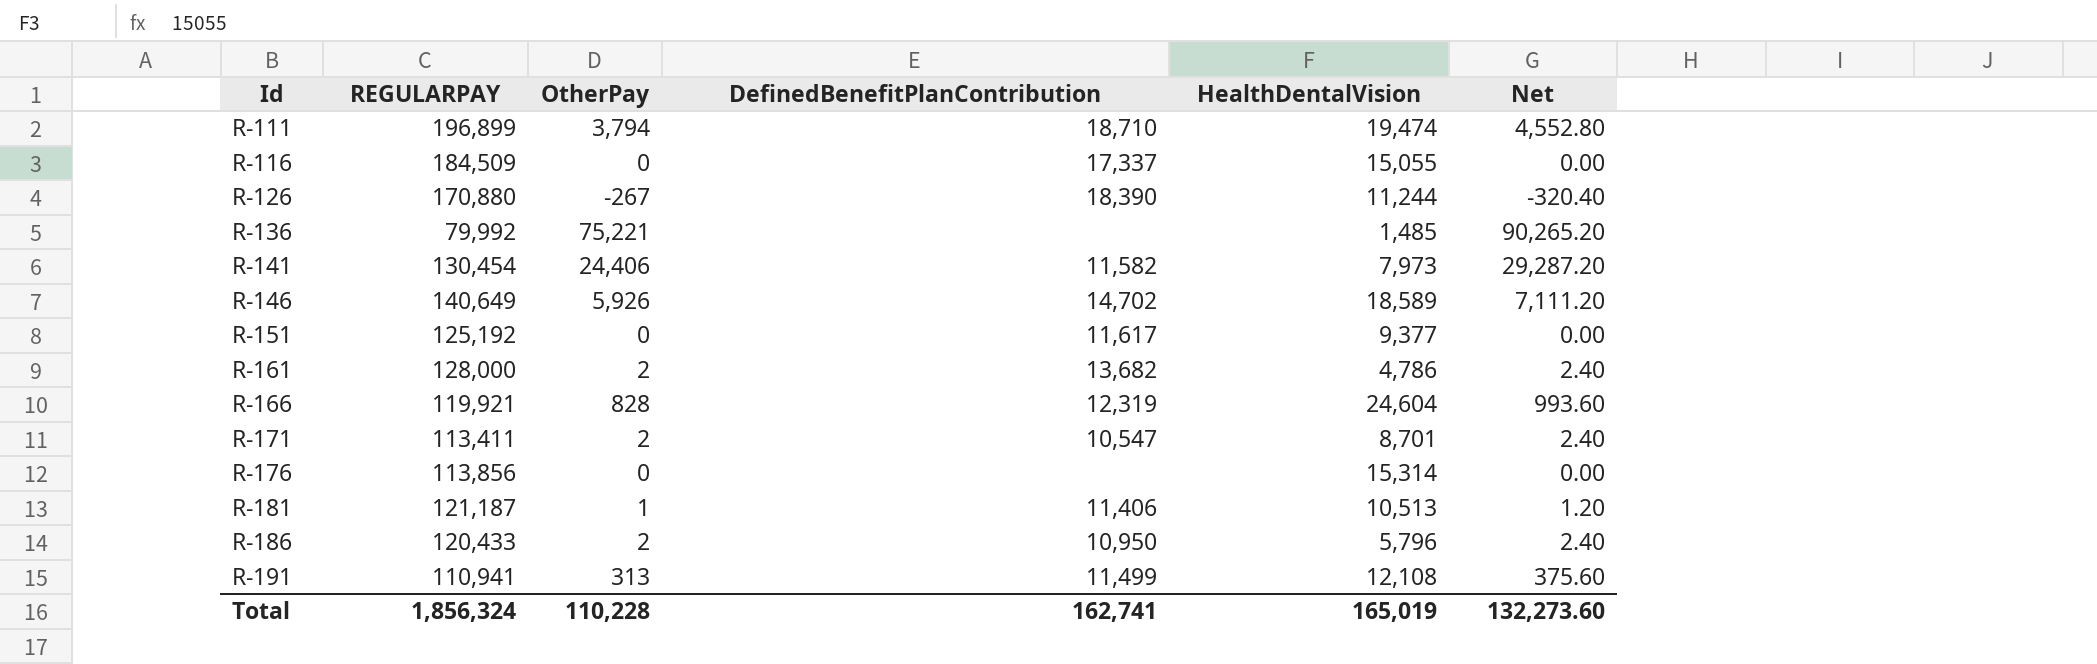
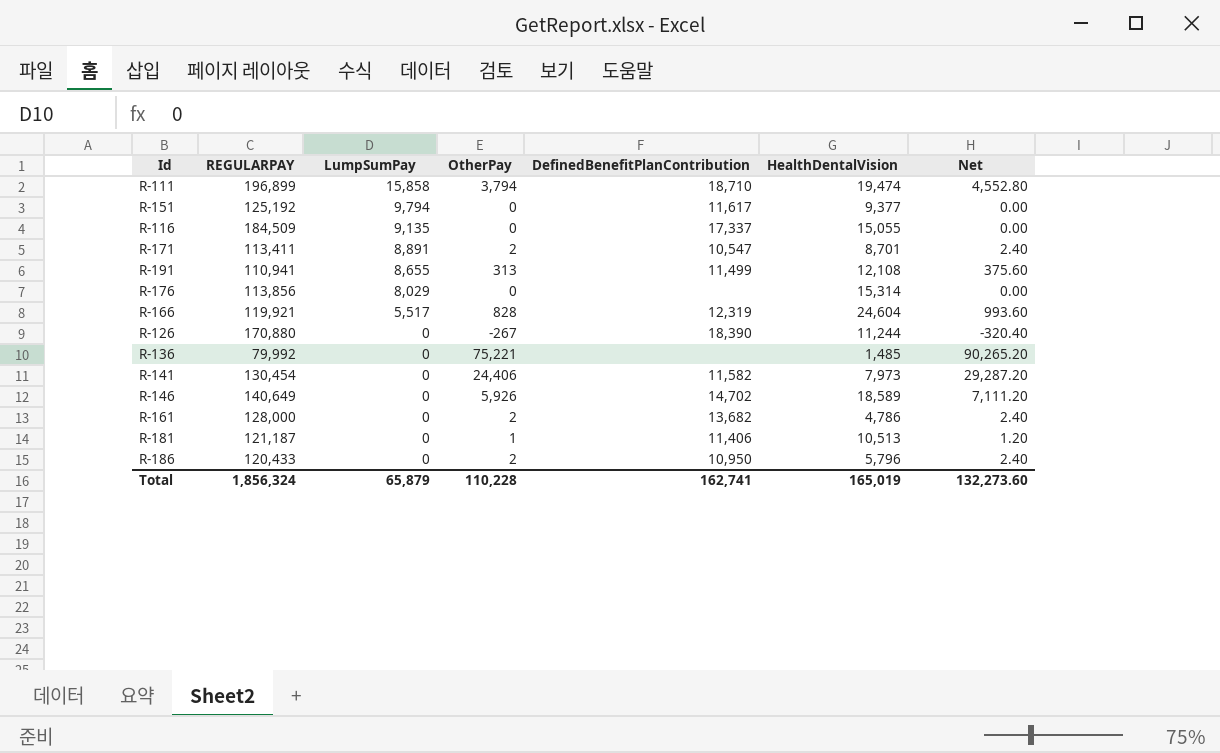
row order: Id ascending -> LumpSumPay descending
column LumpSumPay | position: none -> 3

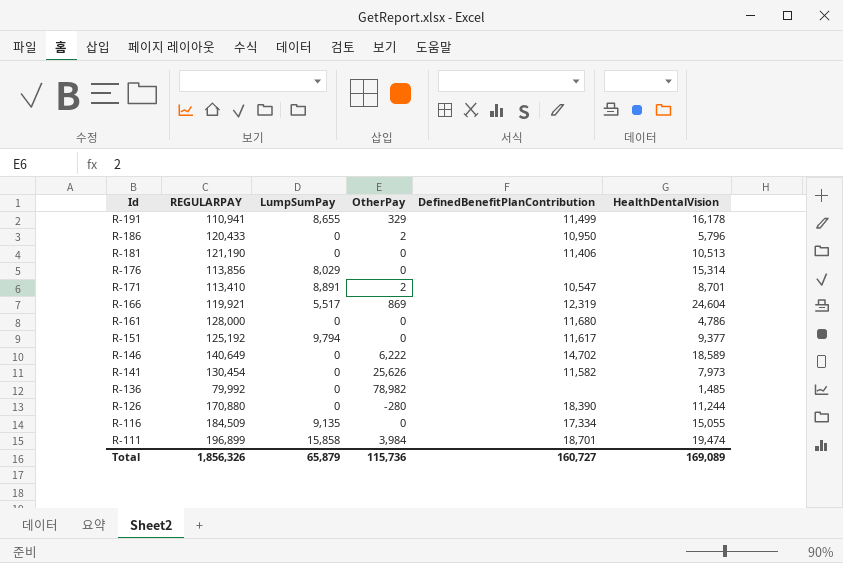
row order: LumpSumPay descending -> Id descending
column Net | formula: [OtherPay] * 1.2 -> none
R-191 | OtherPay: 313 -> 329
R-191 | HealthDentalVision: 12,108 -> 16,178
R-181 | REGULARPAY: 121,187 -> 121,190
R-181 | OtherPay: 1 -> 0
R-171 | REGULARPAY: 113,411 -> 113,410
R-166 | OtherPay: 828 -> 869
R-161 | OtherPay: 2 -> 0
R-161 | DefinedBenefitPlanContribution: 13,682 -> 11,680
R-146 | OtherPay: 5,926 -> 6,222
R-141 | OtherPay: 24,406 -> 25,626
R-136 | OtherPay: 75,221 -> 78,982
R-126 | OtherPay: -267 -> -280
R-116 | DefinedBenefitPlanContribution: 17,337 -> 17,334
R-111 | OtherPay: 3,794 -> 3,984
R-111 | DefinedBenefitPlanContribution: 18,710 -> 18,701
Total | REGULARPAY: 1,856,324 -> 1,856,326
Total | OtherPay: 110,228 -> 115,736
Total | DefinedBenefitPlanContribution: 162,741 -> 160,727
Total | HealthDentalVision: 165,019 -> 169,089

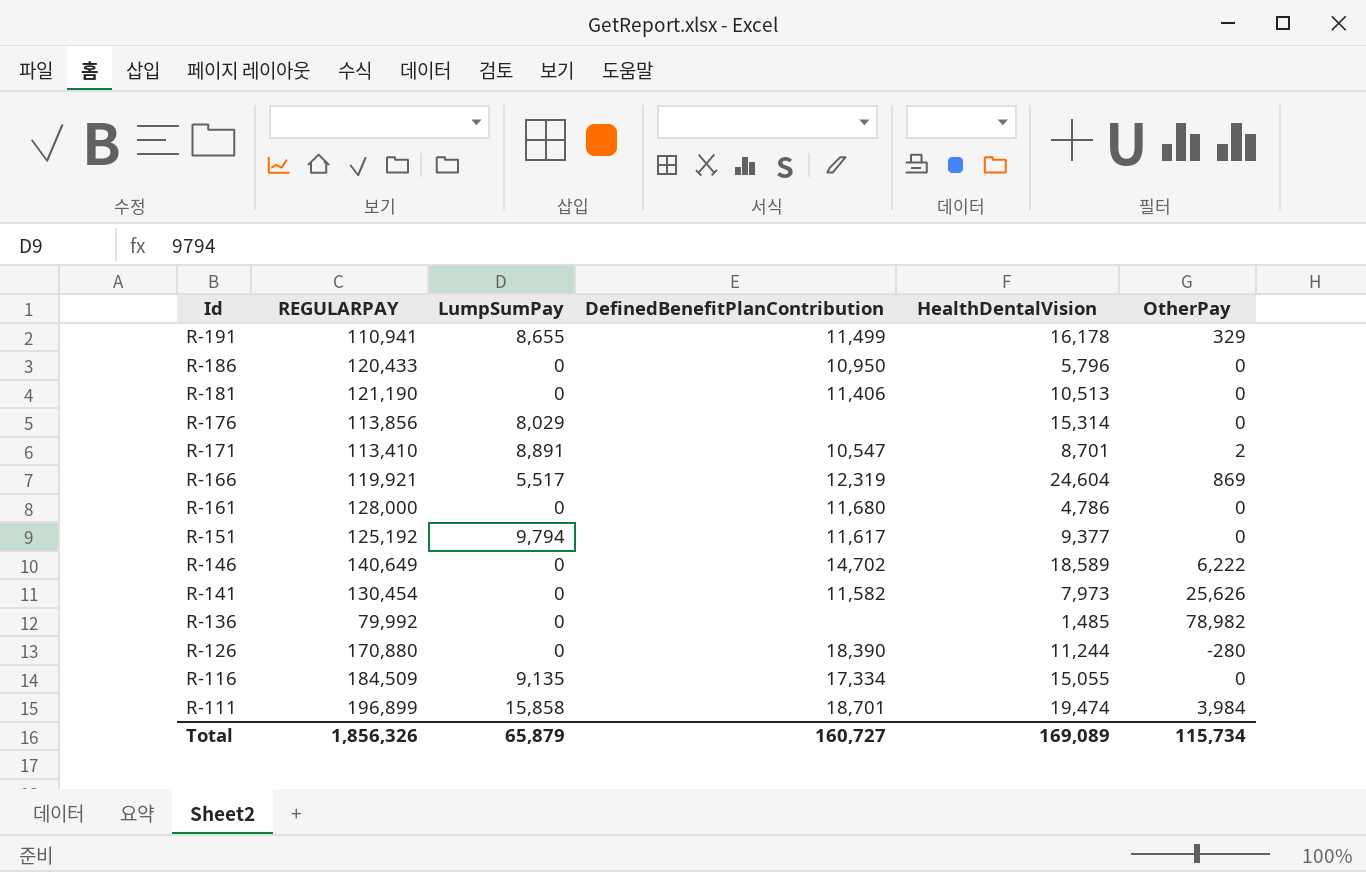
column OtherPay | position: 4 -> 6
R-186 | OtherPay: 2 -> 0
Total | OtherPay: 115,736 -> 115,734

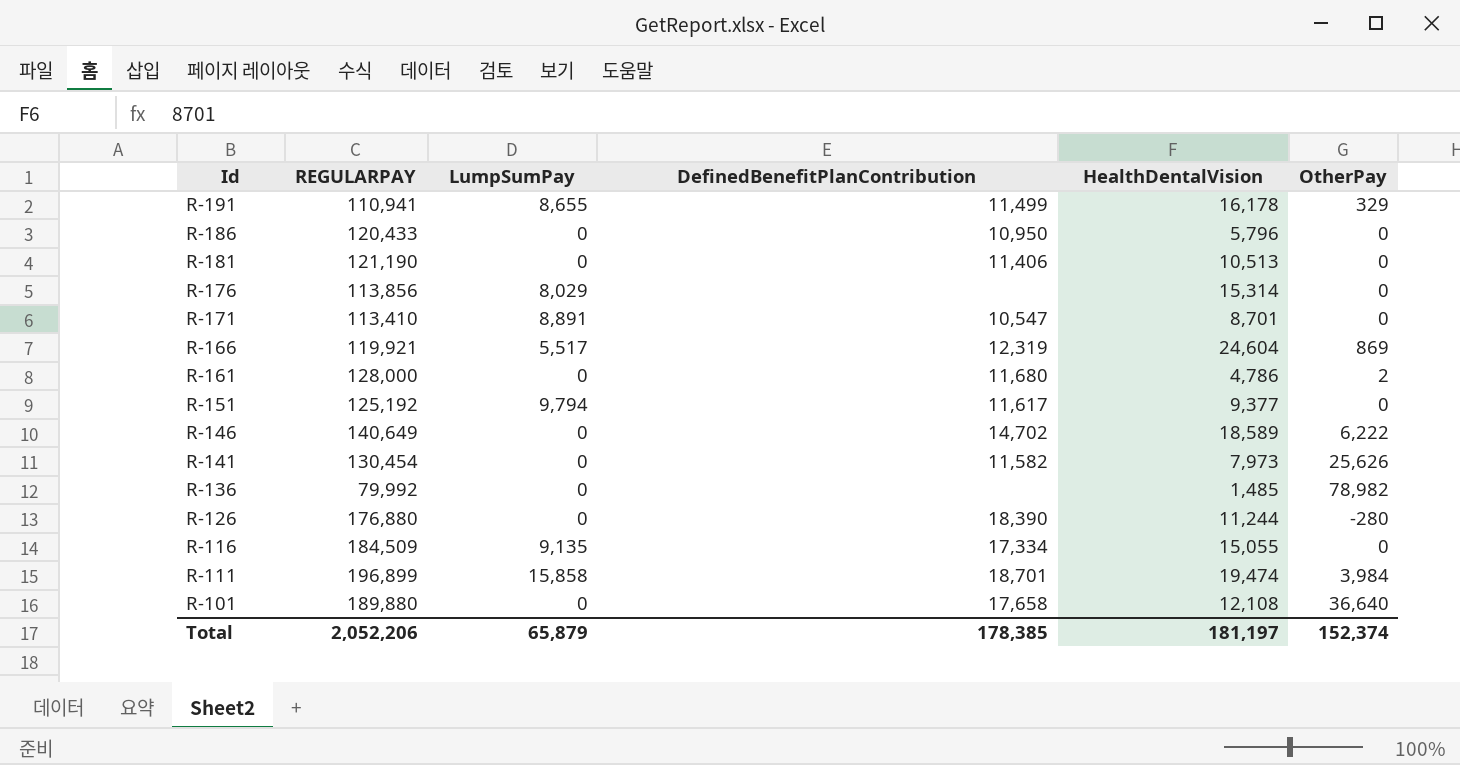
R-171 | OtherPay: 2 -> 0
R-161 | OtherPay: 0 -> 2
R-126 | REGULARPAY: 170,880 -> 176,880
row R-101: none -> 189,880 | 0 | 17,658 | 12,108 | 36,640
Total | REGULARPAY: 1,856,326 -> 2,052,206
Total | DefinedBenefitPlanContribution: 160,727 -> 178,385
Total | HealthDentalVision: 169,089 -> 181,197
Total | OtherPay: 115,734 -> 152,374

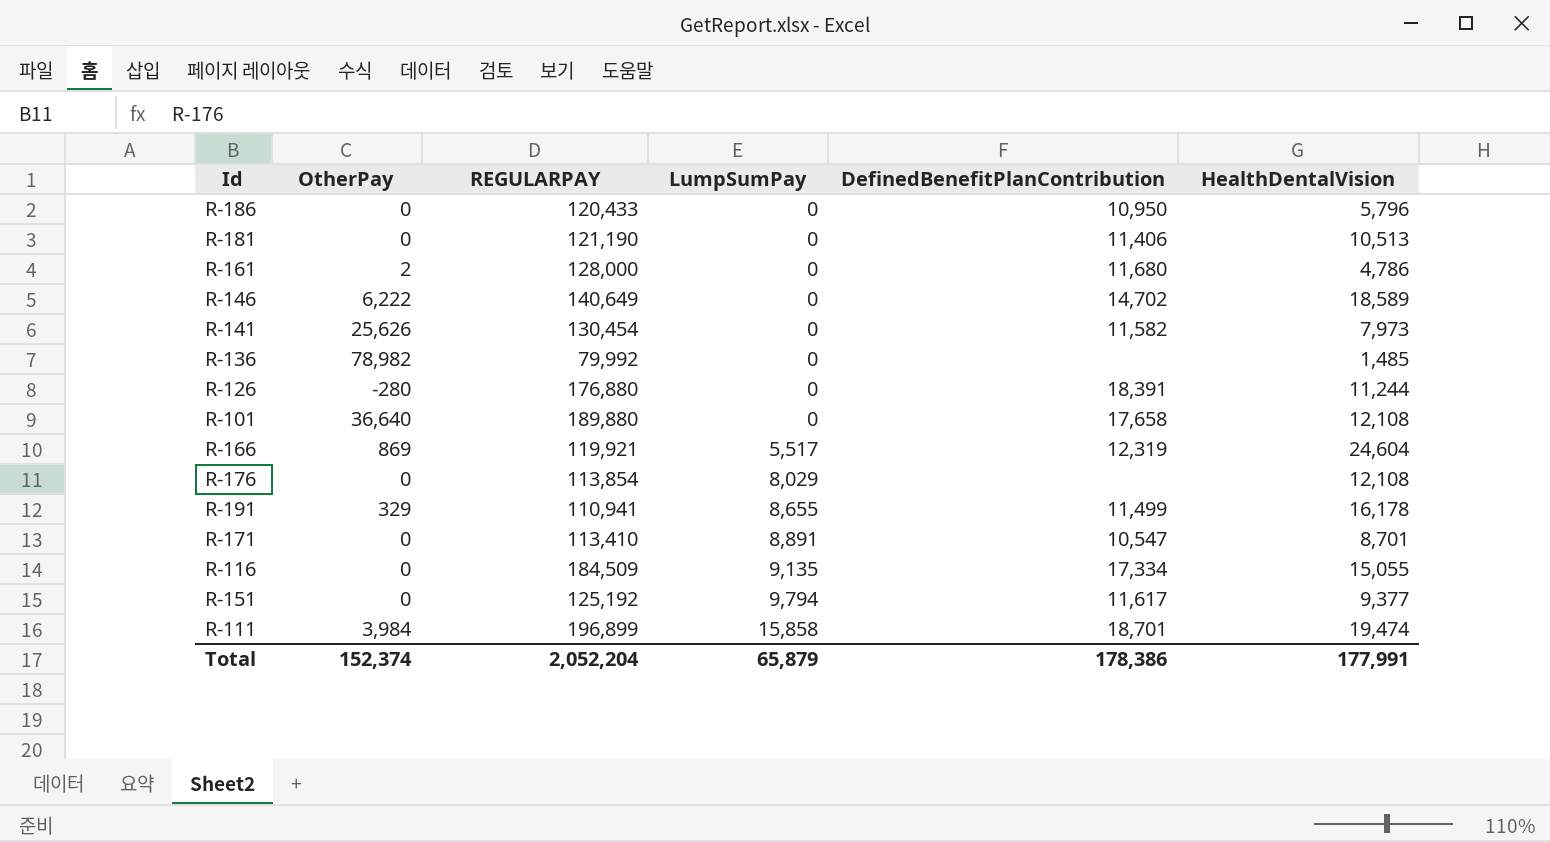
row order: Id descending -> LumpSumPay ascending
column OtherPay | position: 6 -> 2
R-126 | DefinedBenefitPlanContribution: 18,390 -> 18,391
R-176 | REGULARPAY: 113,856 -> 113,854
R-176 | HealthDentalVision: 15,314 -> 12,108
Total | REGULARPAY: 2,052,206 -> 2,052,204
Total | DefinedBenefitPlanContribution: 178,385 -> 178,386
Total | HealthDentalVision: 181,197 -> 177,991

